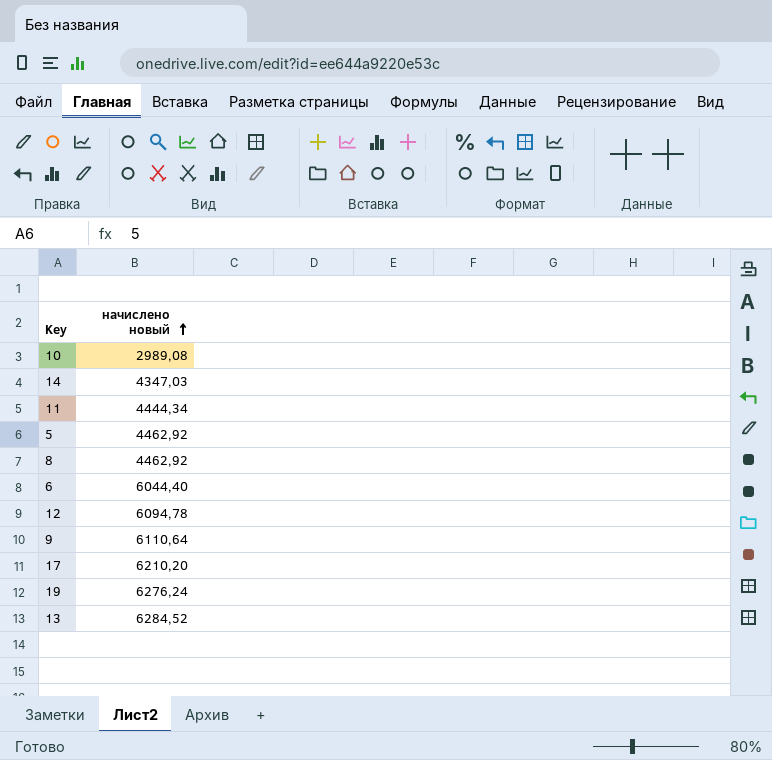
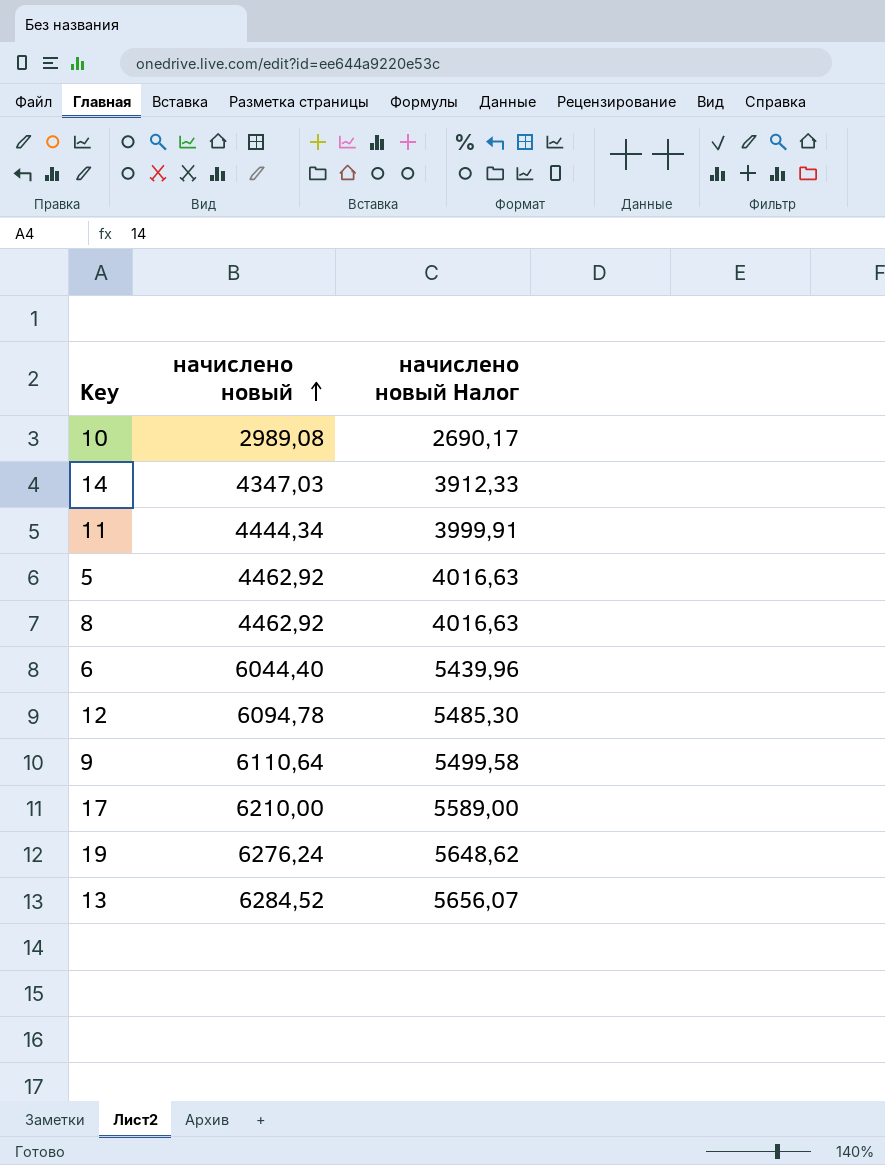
column начислено новый Налог | formula: none -> [начислено новый] * 0,9
17 | начислено новый: 6210,20 -> 6210,00

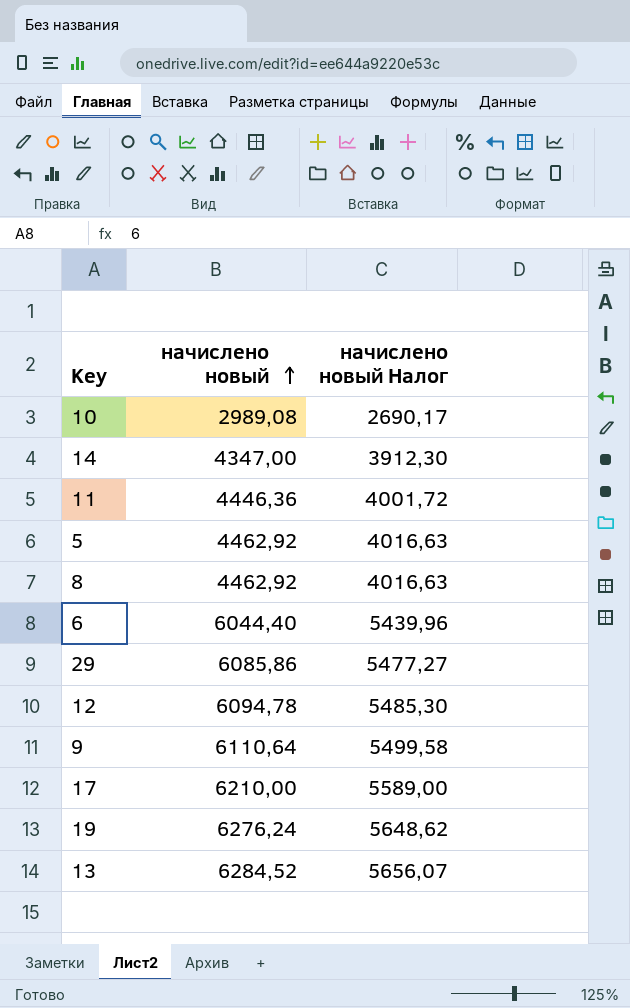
14 | начислено новый: 4347,03 -> 4347,00
14 | начислено новый Налог: 3912,33 -> 3912,30
11 | начислено новый: 4444,34 -> 4446,36
11 | начислено новый Налог: 3999,91 -> 4001,72
row 29: none -> 6085,86 | 5477,27

